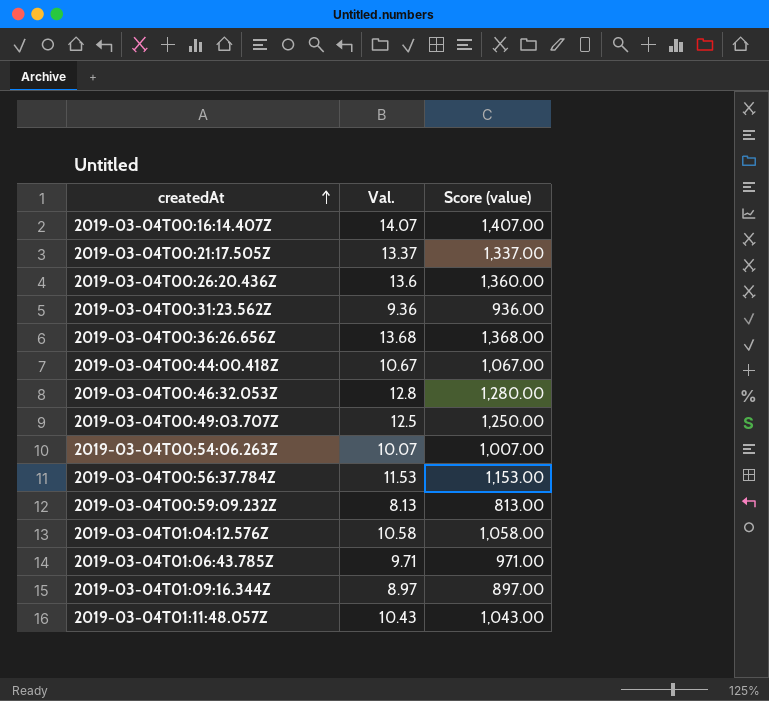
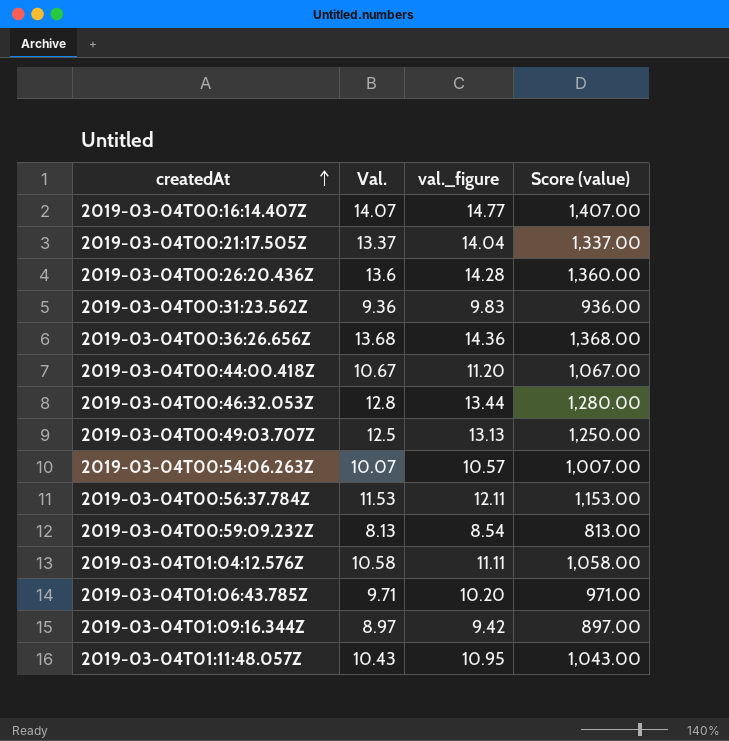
column val._figure | formula: none -> [Val.] * 1.05

